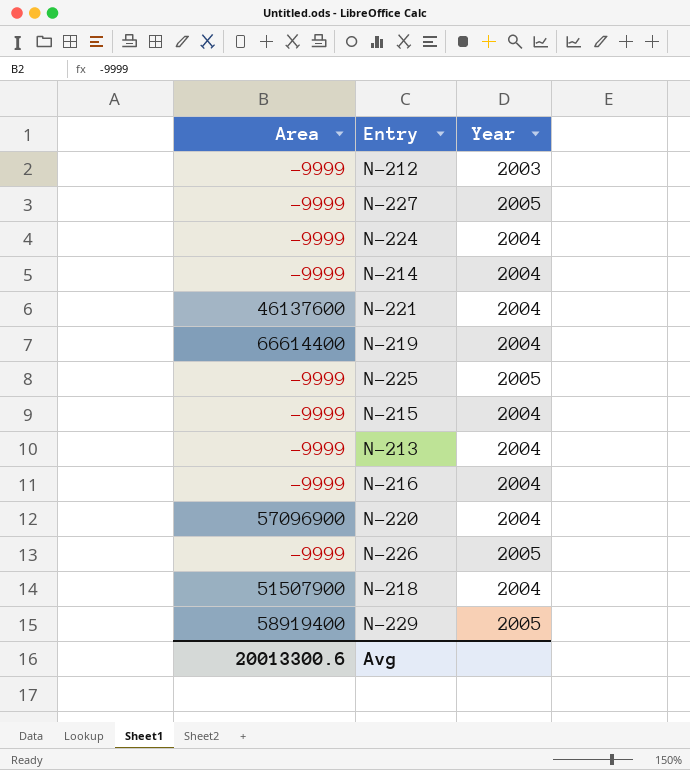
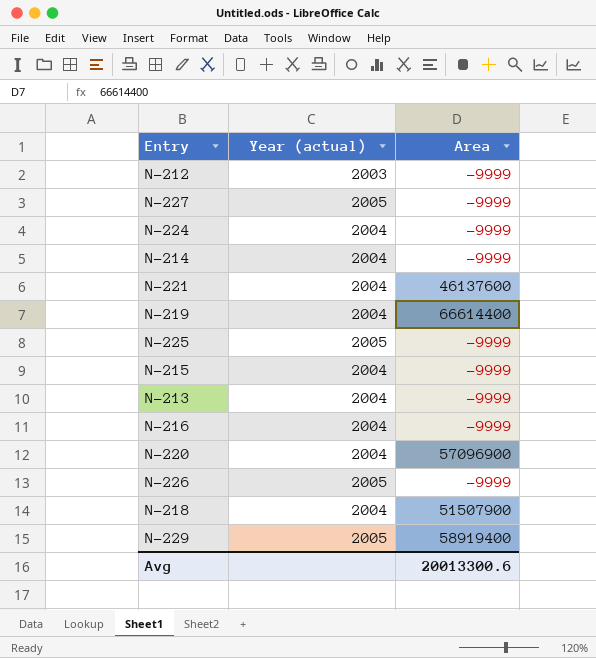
column name: Year -> Year (actual)
column Area | position: 1 -> 3

